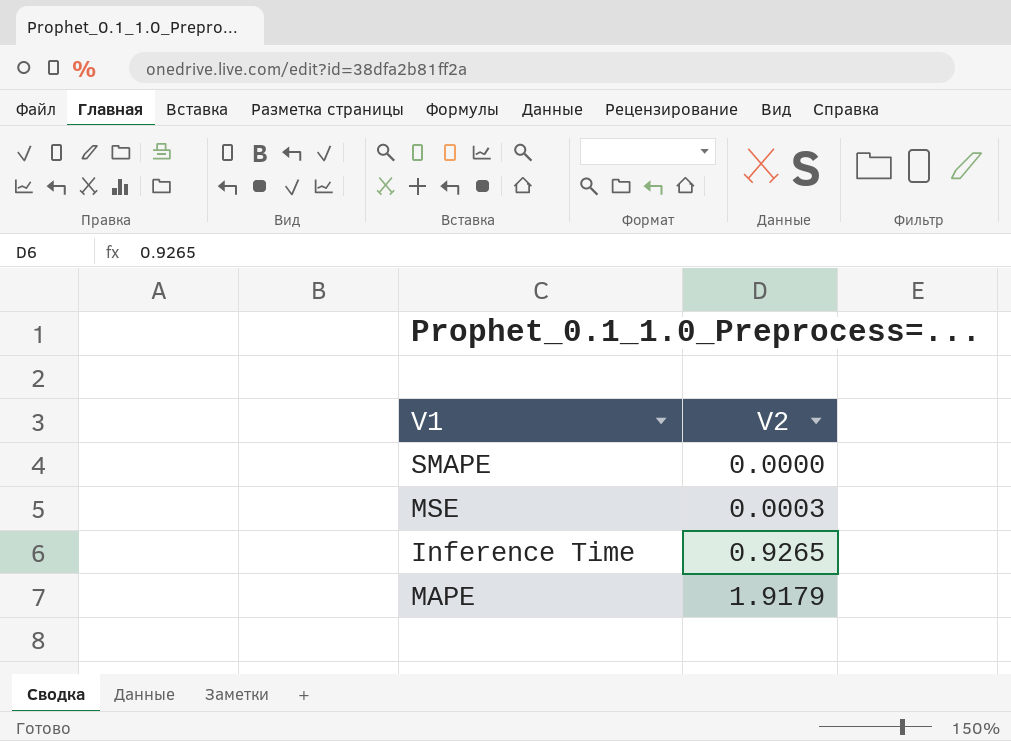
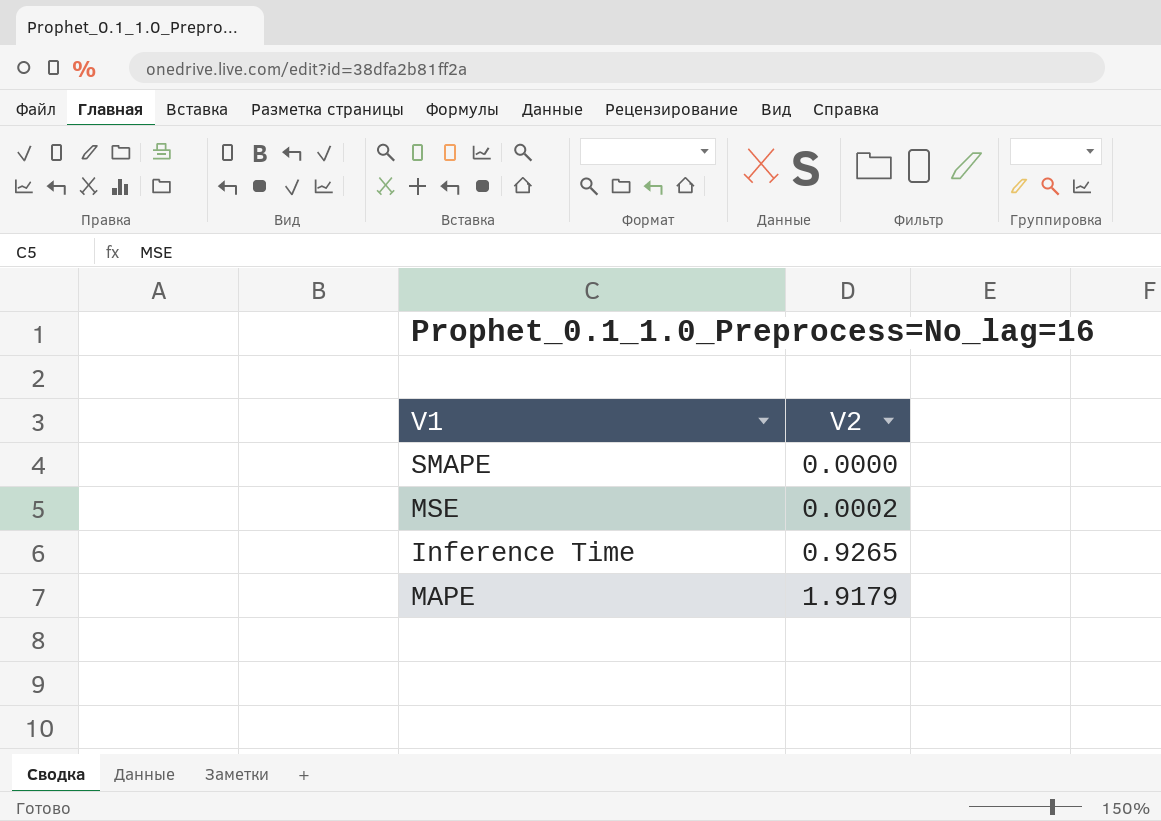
MSE | V2: 0.0003 -> 0.0002

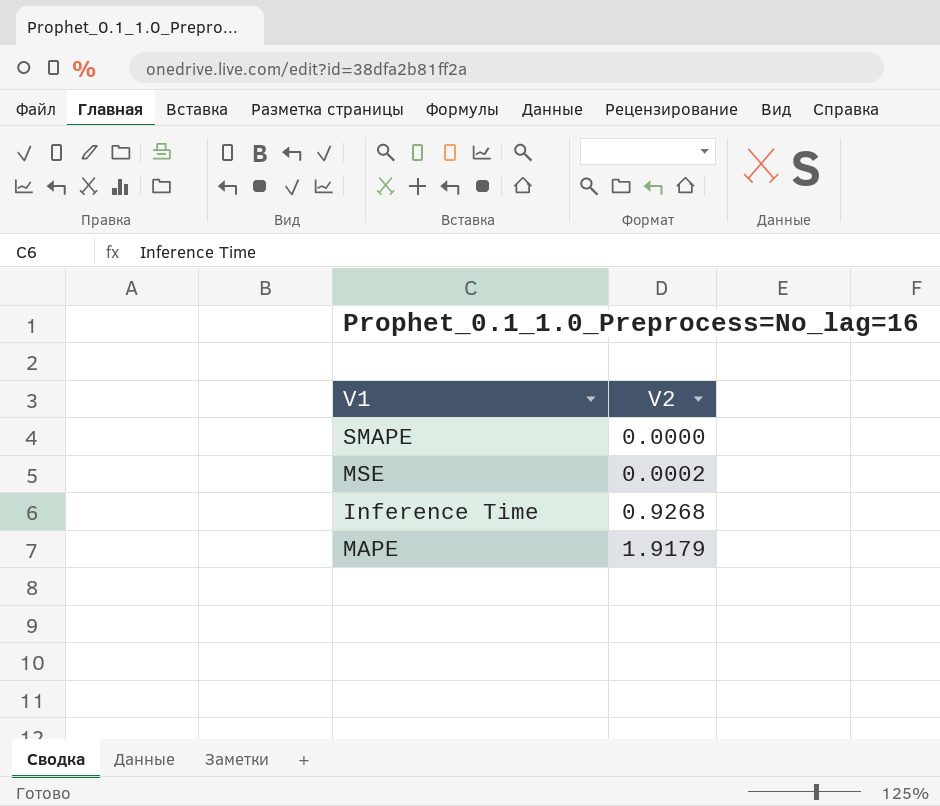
Inference Time | V2: 0.9265 -> 0.9268

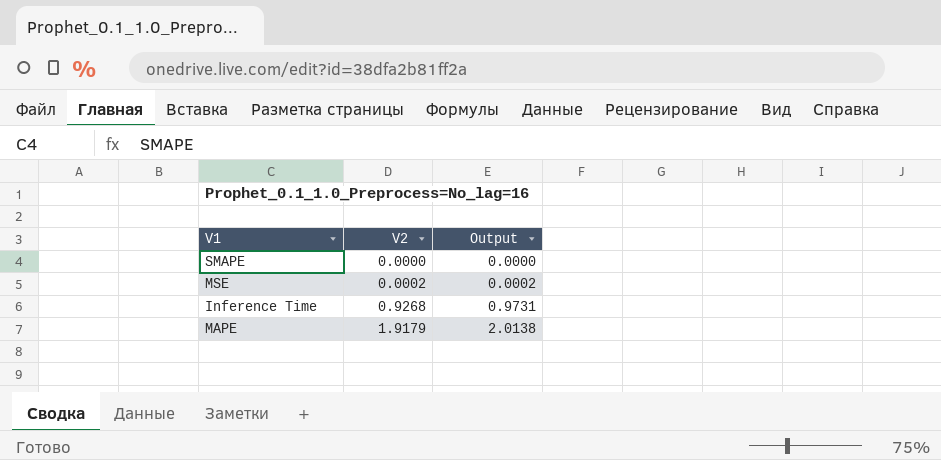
column Output | formula: none -> [V2] * 1.05

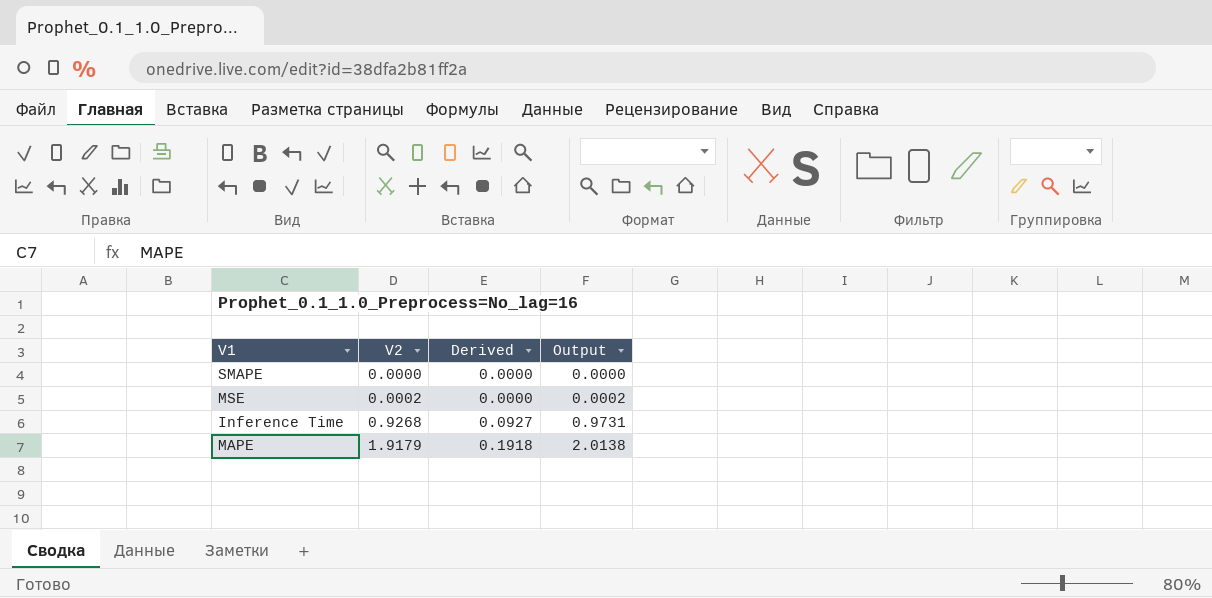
column Derived | formula: none -> [V2] * 0.1

